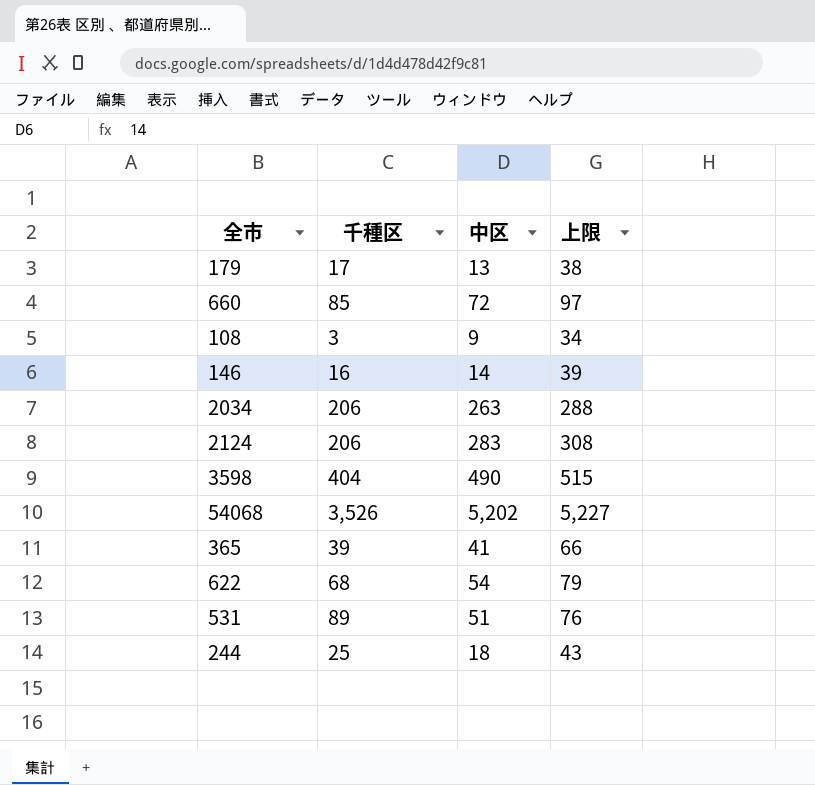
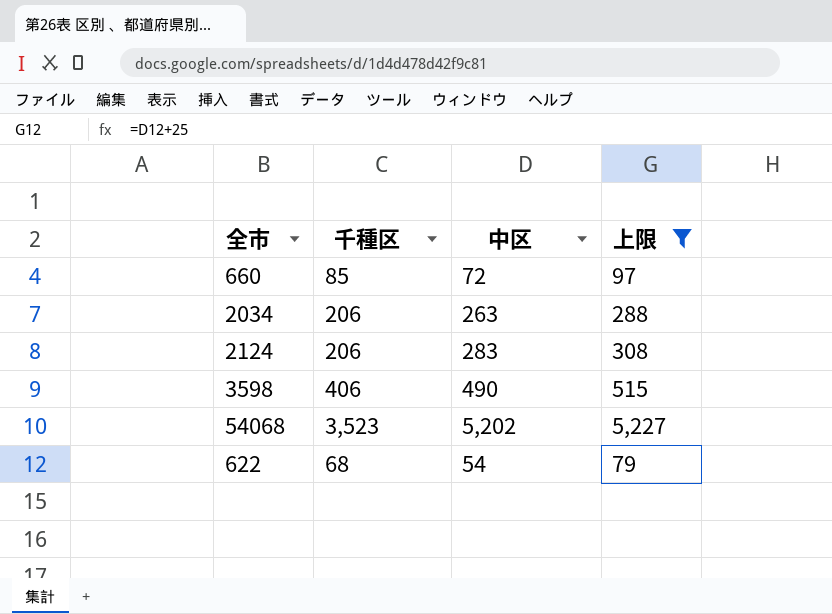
filter: none -> 上限 >= 79
3598 | 千種区: 404 -> 406
54068 | 千種区: 3,526 -> 3,523

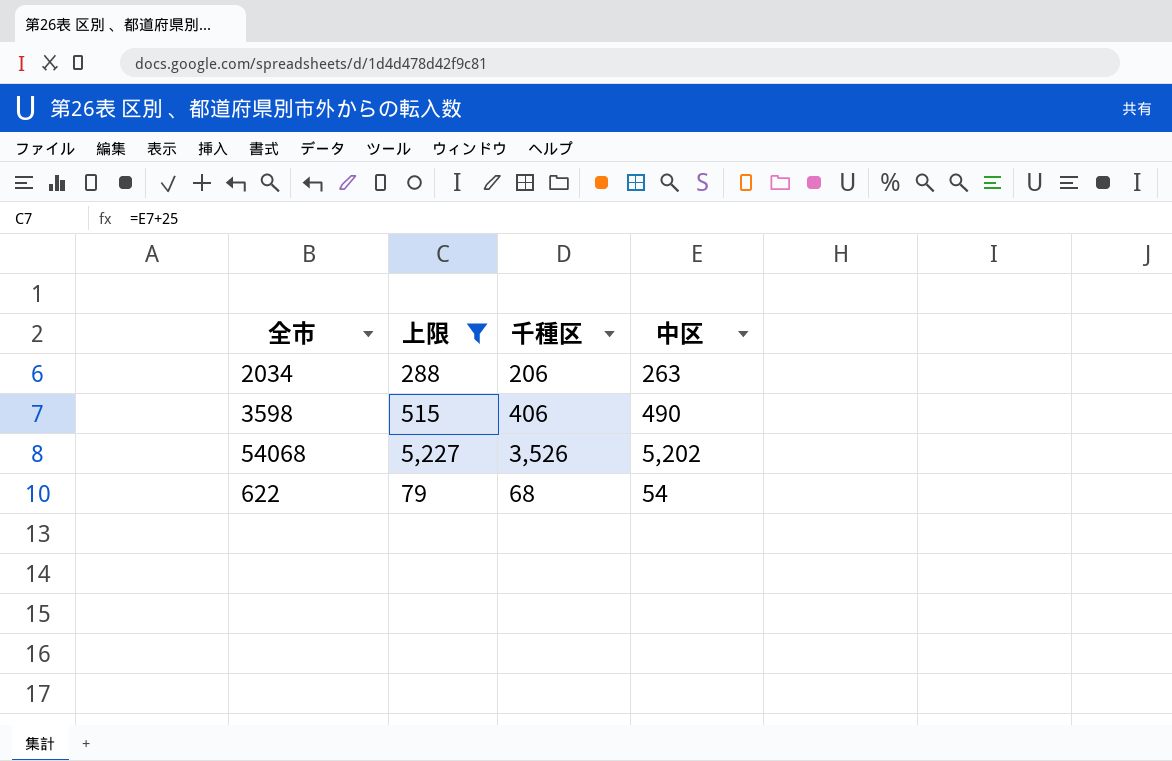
column 上限 | position: 4 -> 2
row 660: 85 | 72 | 97 -> none
row 2124: 206 | 283 | 308 -> none
54068 | 千種区: 3,523 -> 3,526

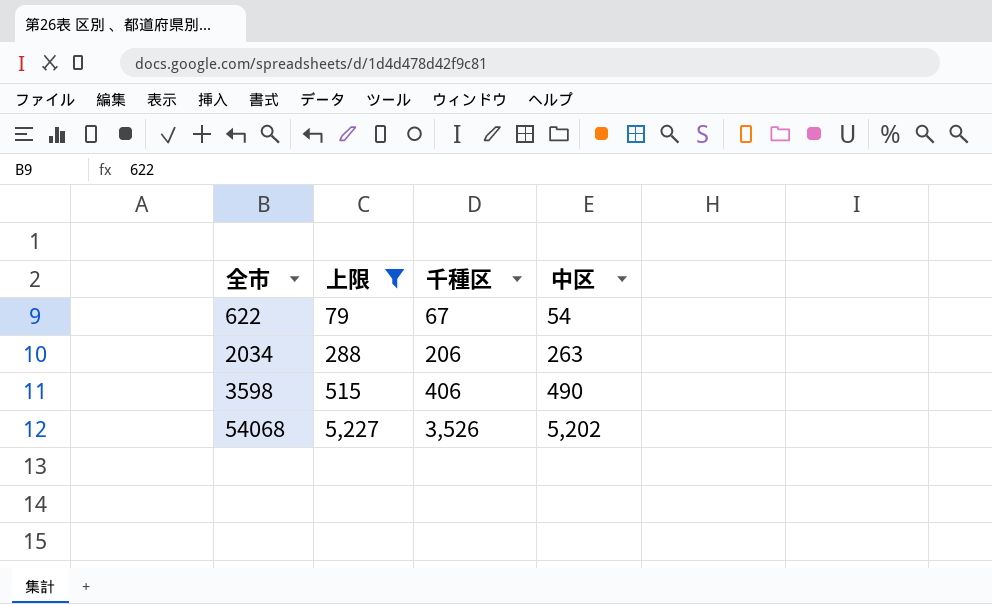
row order: none -> 全市 ascending
622 | 千種区: 68 -> 67

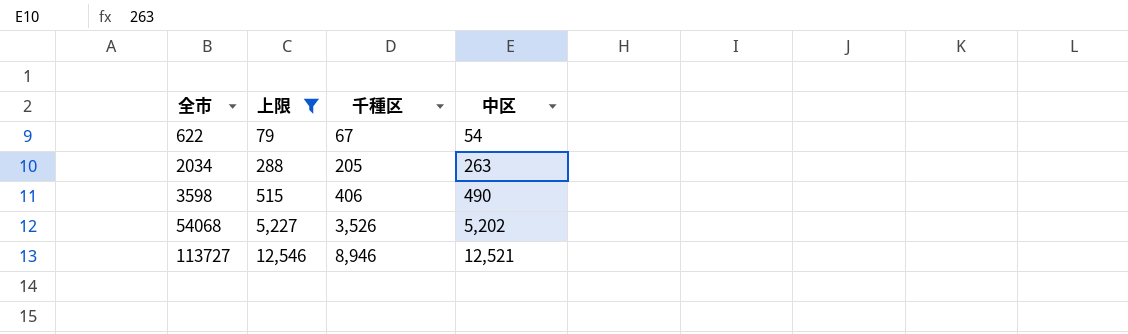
2034 | 千種区: 206 -> 205
row 113727: none -> 12,546 | 8,946 | 12,521

